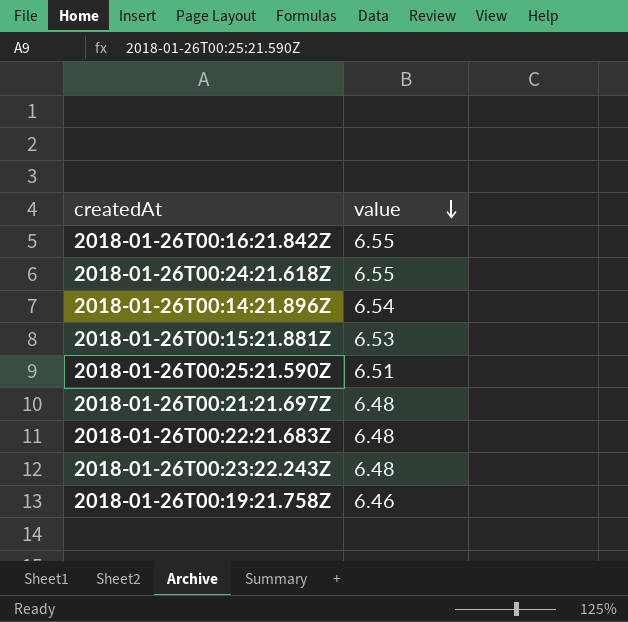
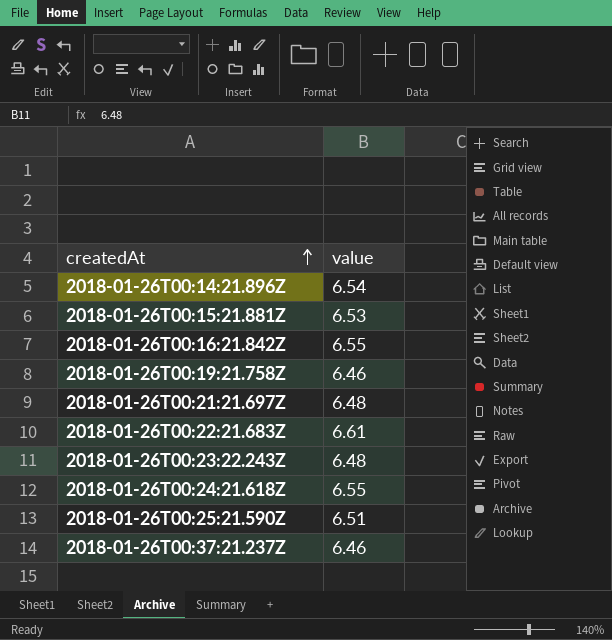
row order: value descending -> createdAt ascending
2018-01-26T00:22:21.683Z | value: 6.48 -> 6.61
row 2018-01-26T00:37:21.237Z: none -> 6.46

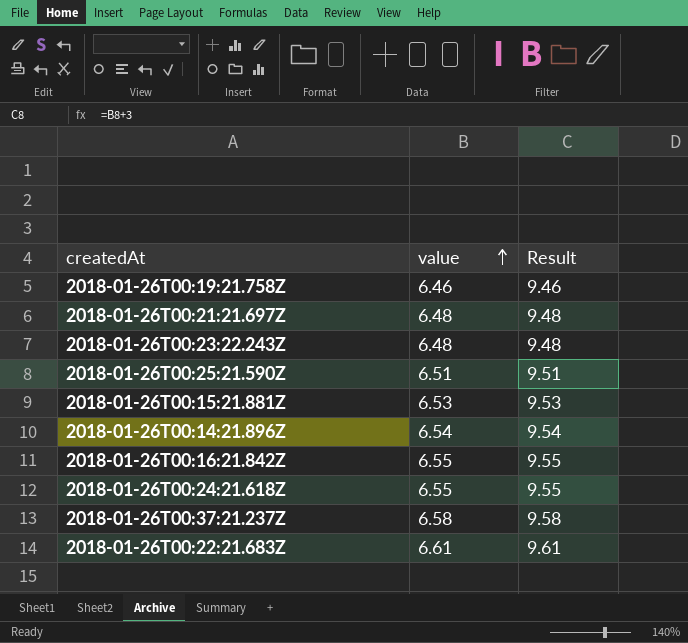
row order: createdAt ascending -> value ascending
column Result | formula: none -> [value] + 3
2018-01-26T00:37:21.237Z | value: 6.46 -> 6.58

